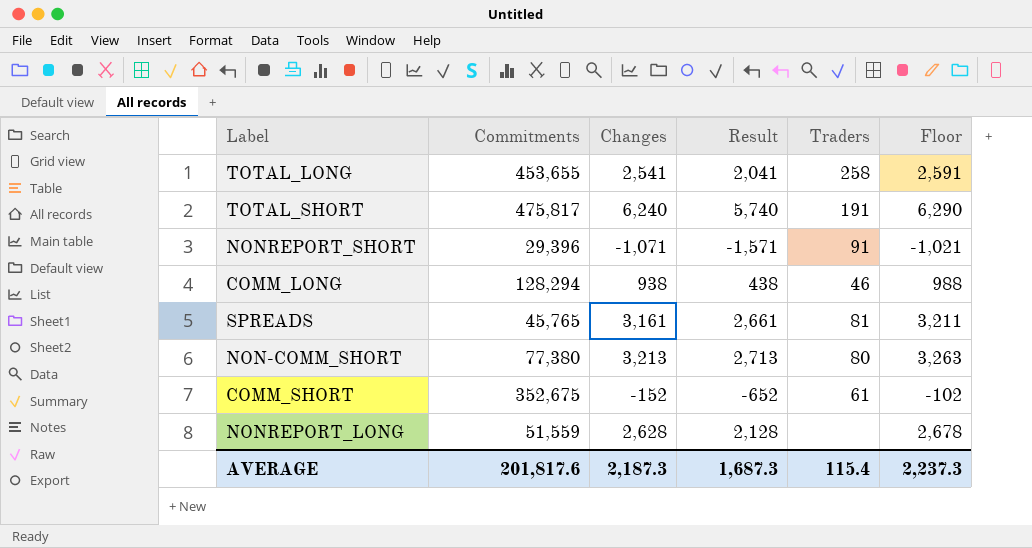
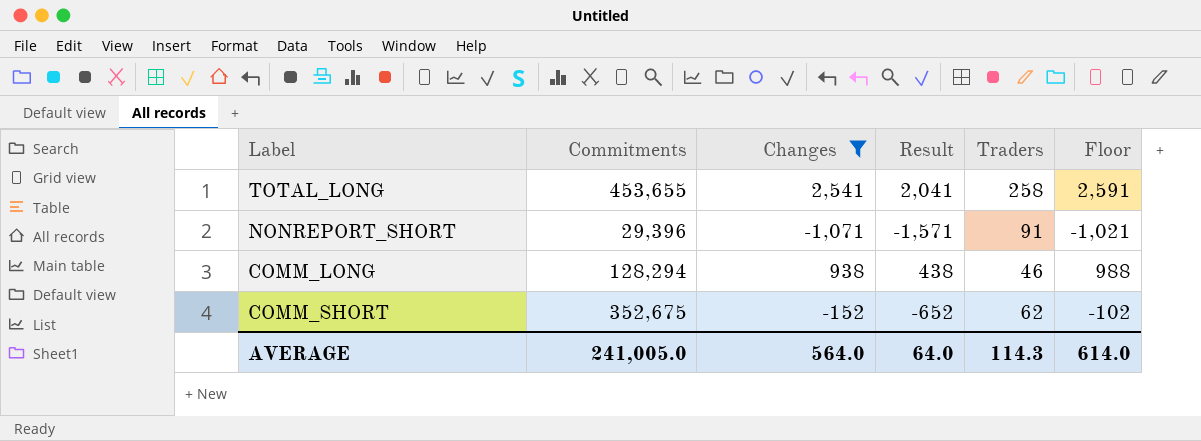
filter: none -> Changes <= 2,541
COMM_SHORT | Traders: 61 -> 62
AVERAGE | Commitments: 201,817.6 -> 241,005.0
AVERAGE | Changes: 2,187.3 -> 564.0
AVERAGE | Result: 1,687.3 -> 64.0
AVERAGE | Traders: 115.4 -> 114.3
AVERAGE | Floor: 2,237.3 -> 614.0

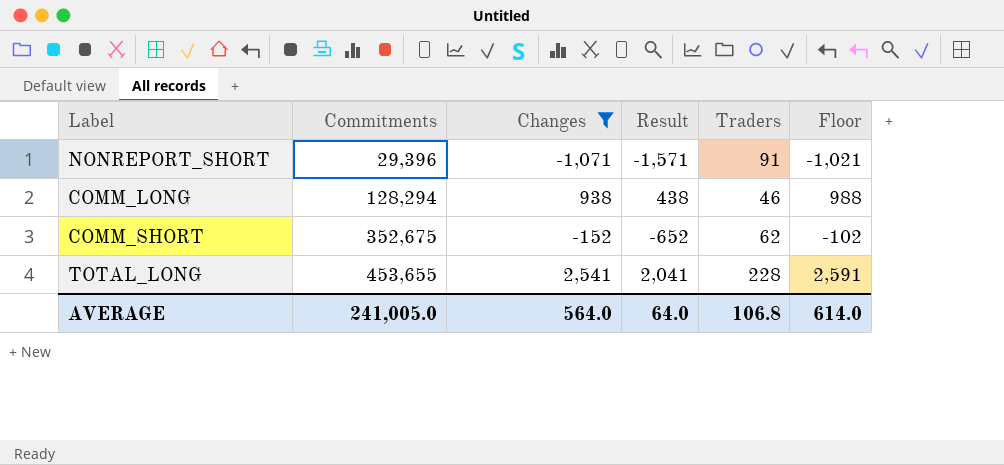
row order: none -> Commitments ascending
TOTAL_LONG | Traders: 258 -> 228
AVERAGE | Traders: 114.3 -> 106.8

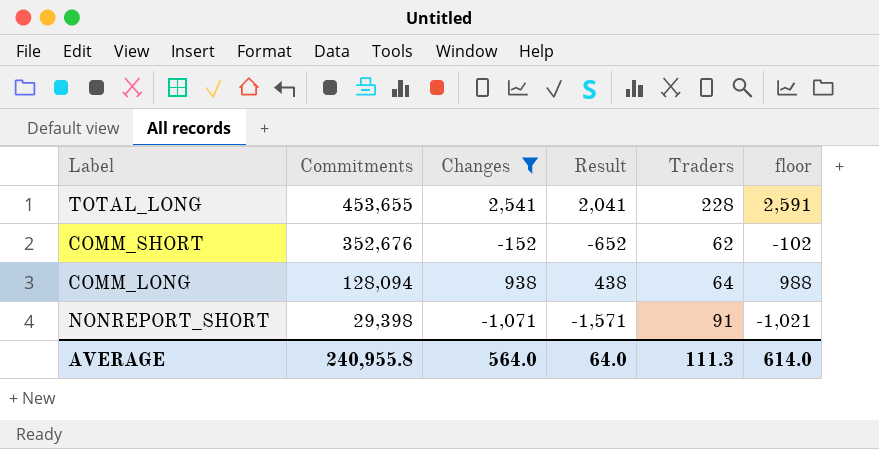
row order: Commitments ascending -> Commitments descending
column name: Floor -> floor
COMM_SHORT | Commitments: 352,675 -> 352,676
COMM_LONG | Commitments: 128,294 -> 128,094
COMM_LONG | Traders: 46 -> 64
NONREPORT_SHORT | Commitments: 29,396 -> 29,398
AVERAGE | Commitments: 241,005.0 -> 240,955.8
AVERAGE | Traders: 106.8 -> 111.3

